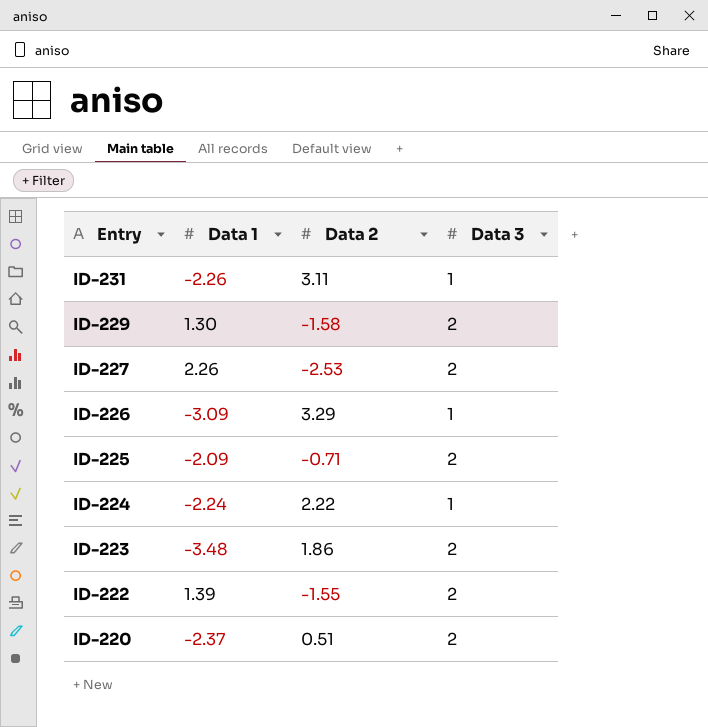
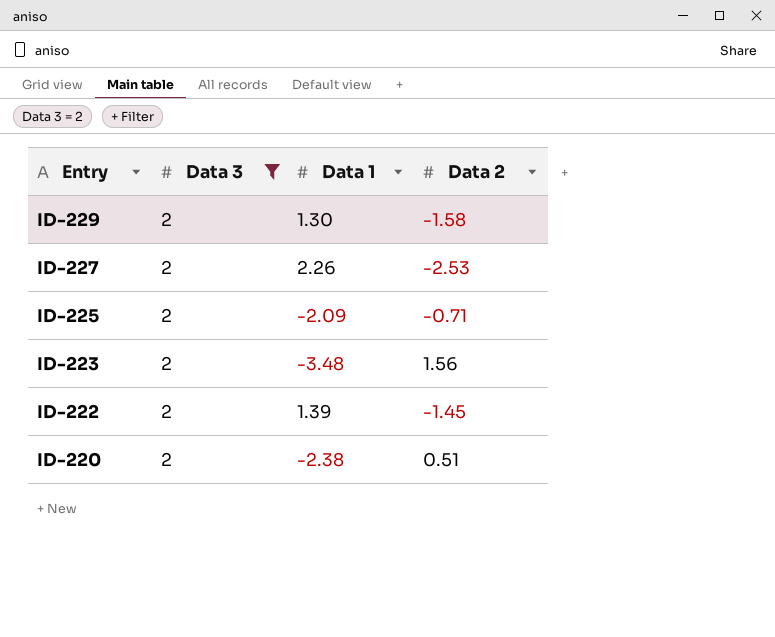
filter: none -> Data 3 = 2
column Data 3 | position: 4 -> 2
ID-223 | Data 2: 1.86 -> 1.56
ID-222 | Data 2: -1.55 -> -1.45
ID-220 | Data 1: -2.37 -> -2.38

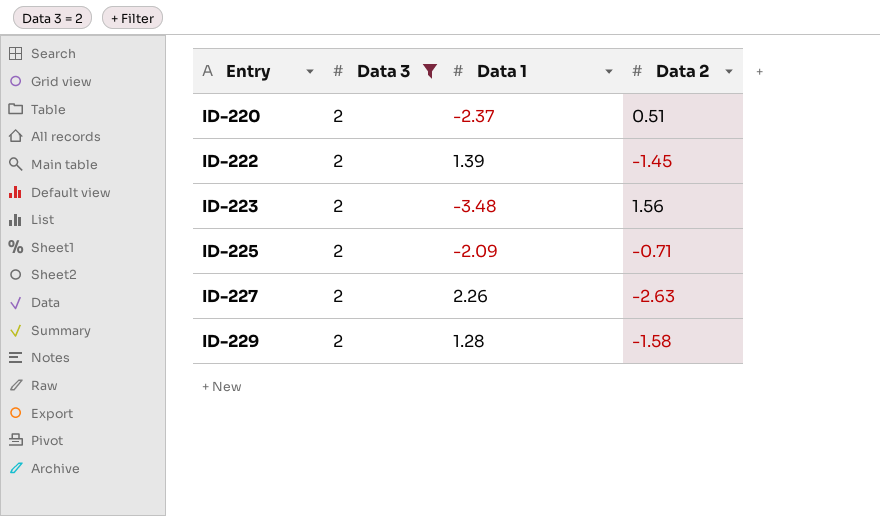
row order: Entry descending -> Entry ascending
ID-220 | Data 1: -2.38 -> -2.37
ID-227 | Data 2: -2.53 -> -2.63
ID-229 | Data 1: 1.30 -> 1.28

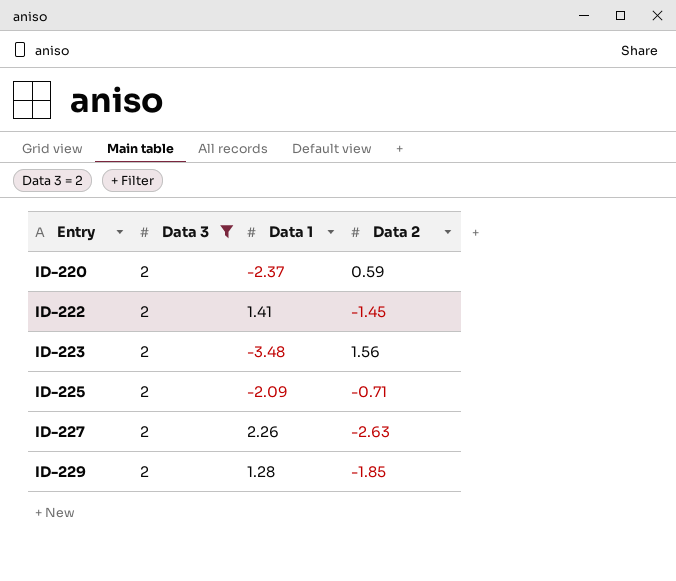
ID-220 | Data 2: 0.51 -> 0.59
ID-222 | Data 1: 1.39 -> 1.41
ID-229 | Data 2: -1.58 -> -1.85

